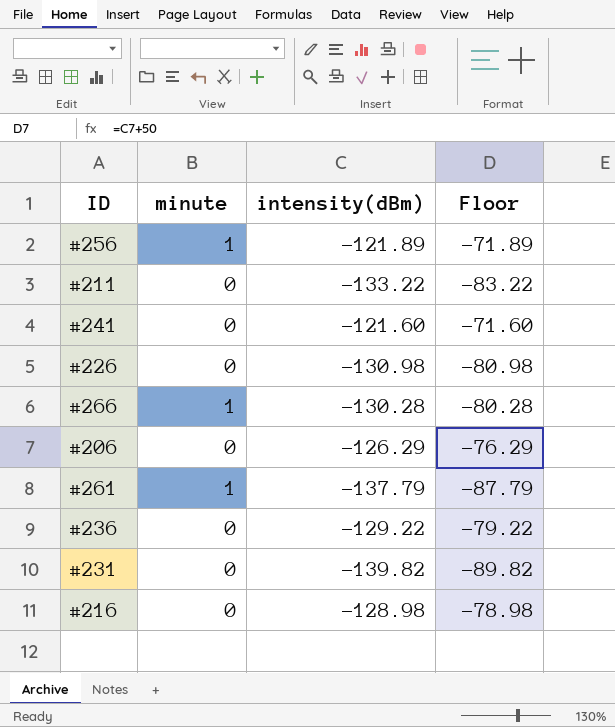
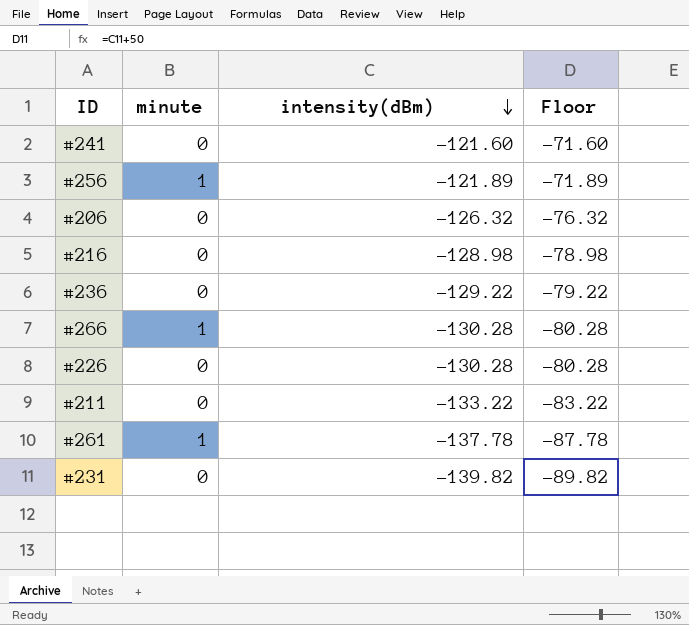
row order: none -> intensity(dBm) descending
#206 | intensity(dBm): -126.29 -> -126.32
#206 | Floor: -76.29 -> -76.32
#226 | intensity(dBm): -130.98 -> -130.28
#226 | Floor: -80.98 -> -80.28
#261 | intensity(dBm): -137.79 -> -137.78
#261 | Floor: -87.79 -> -87.78

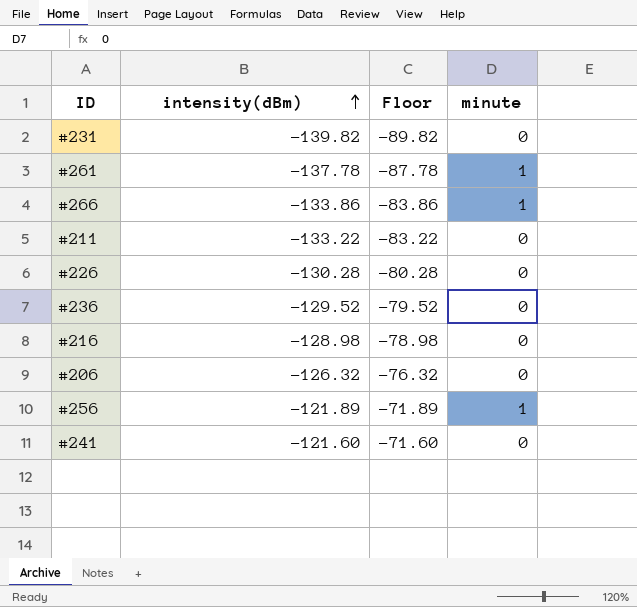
row order: intensity(dBm) descending -> intensity(dBm) ascending
column minute | position: 2 -> 4
#266 | intensity(dBm): -130.28 -> -133.86
#266 | Floor: -80.28 -> -83.86
#236 | intensity(dBm): -129.22 -> -129.52
#236 | Floor: -79.22 -> -79.52

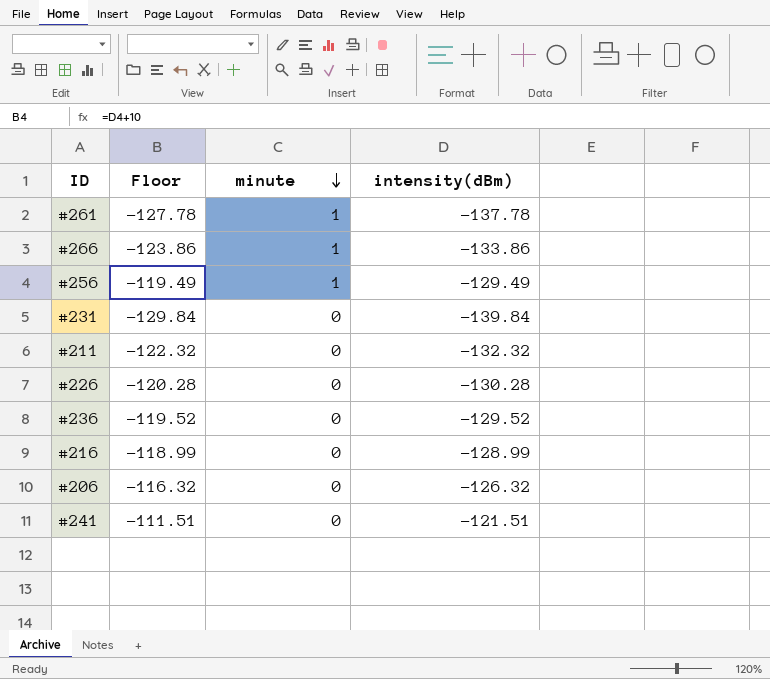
row order: intensity(dBm) ascending -> minute descending
column Floor | formula: [intensity(dBm)] + 50 -> [intensity(dBm)] + 10
column intensity(dBm) | position: 2 -> 4
#256 | intensity(dBm): -121.89 -> -129.49
#231 | intensity(dBm): -139.82 -> -139.84
#211 | intensity(dBm): -133.22 -> -132.32
#216 | intensity(dBm): -128.98 -> -128.99
#241 | intensity(dBm): -121.60 -> -121.51

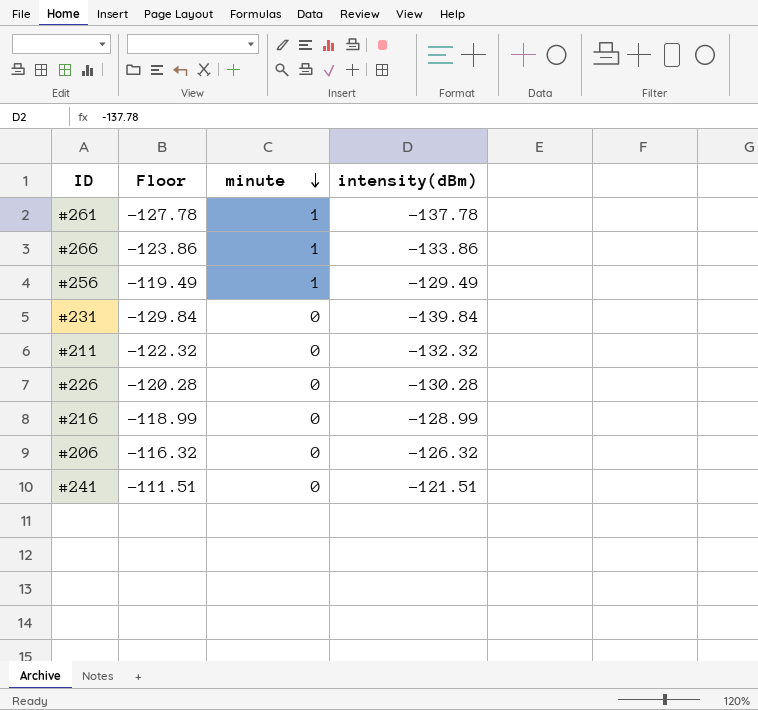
row #236: -119.52 | 0 | -129.52 -> none

